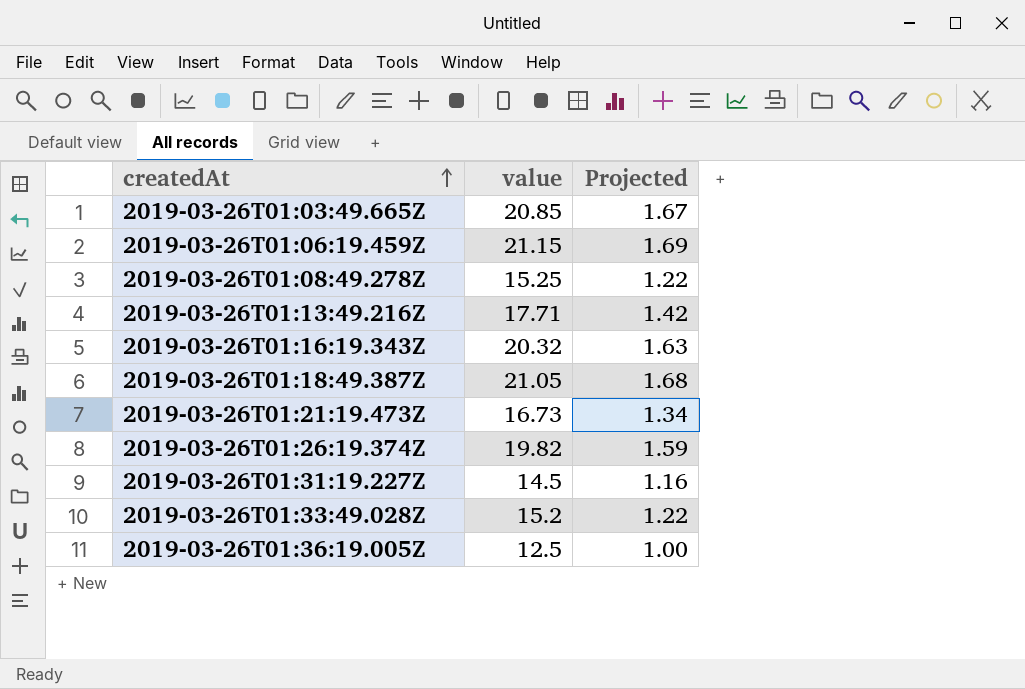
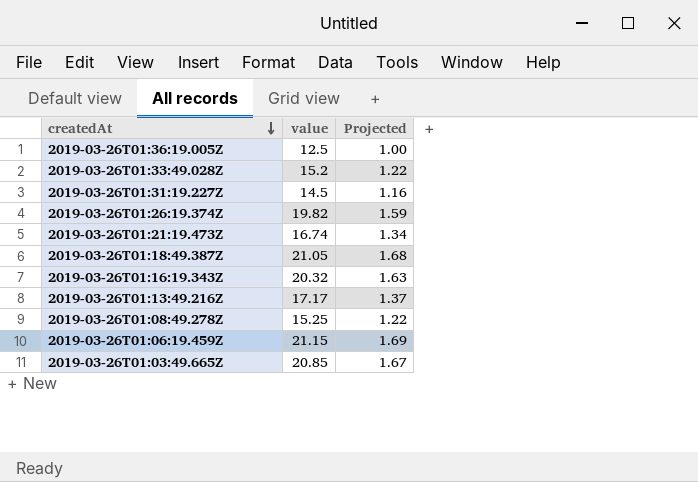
row order: createdAt ascending -> createdAt descending
2019-03-26T01:21:19.473Z | value: 16.73 -> 16.74
2019-03-26T01:13:49.216Z | value: 17.71 -> 17.17
2019-03-26T01:13:49.216Z | Projected: 1.42 -> 1.37

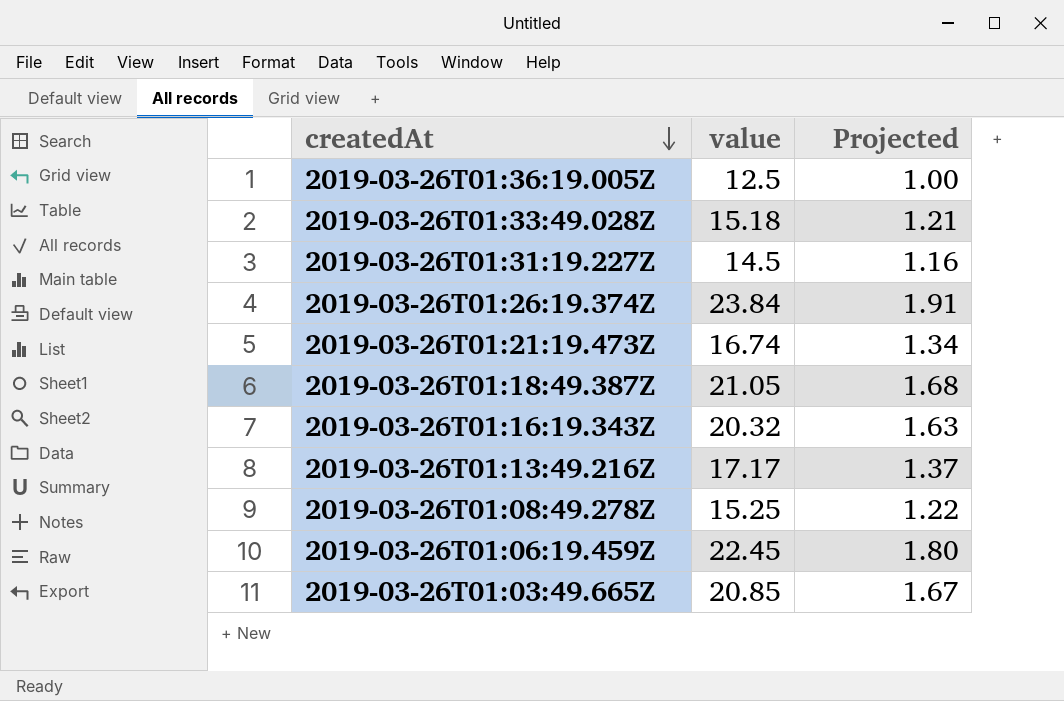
2019-03-26T01:33:49.028Z | value: 15.2 -> 15.18
2019-03-26T01:33:49.028Z | Projected: 1.22 -> 1.21
2019-03-26T01:26:19.374Z | value: 19.82 -> 23.84
2019-03-26T01:26:19.374Z | Projected: 1.59 -> 1.91
2019-03-26T01:06:19.459Z | value: 21.15 -> 22.45
2019-03-26T01:06:19.459Z | Projected: 1.69 -> 1.80

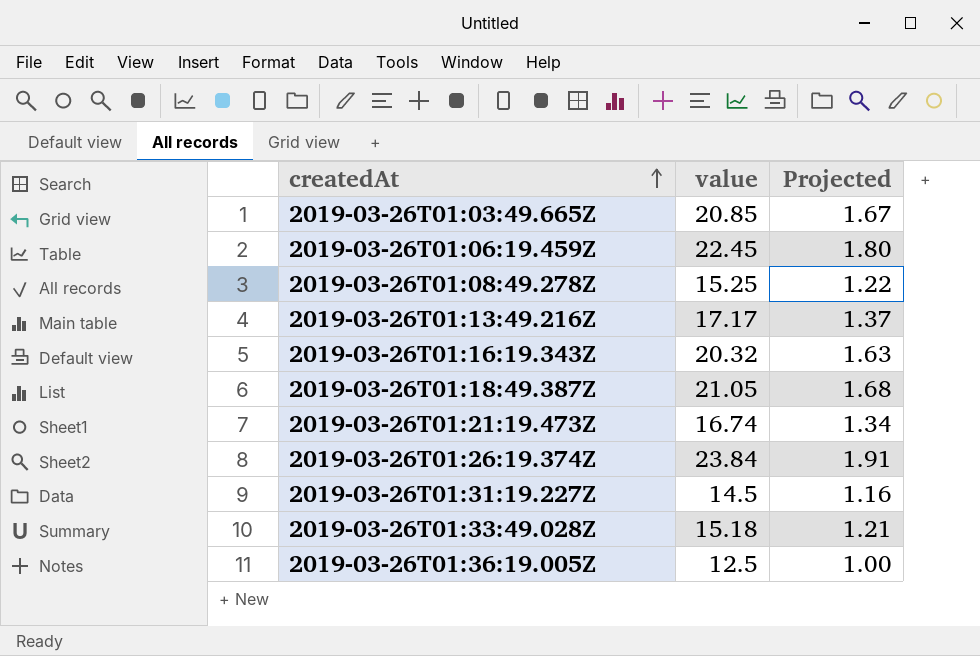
row order: createdAt descending -> createdAt ascending

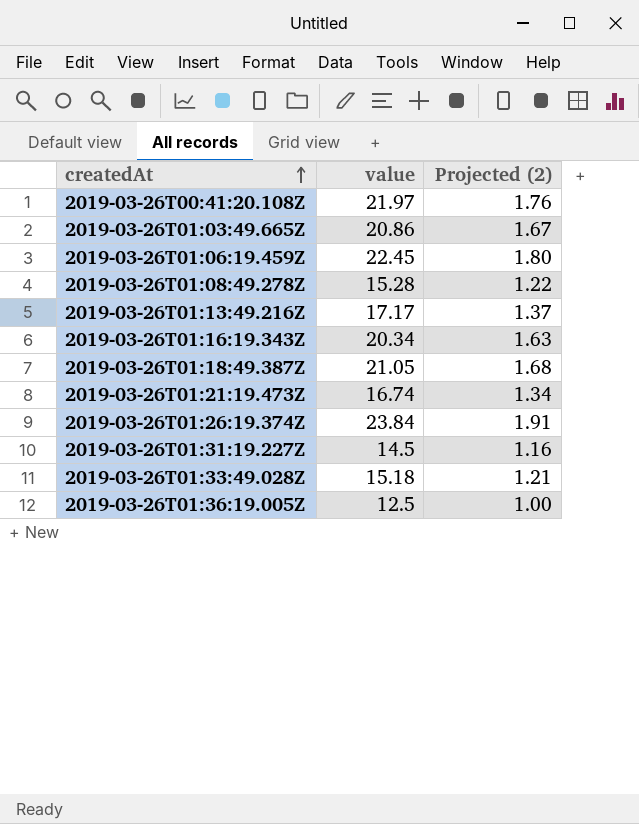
column name: Projected -> Projected (2)
row 2019-03-26T00:41:20.108Z: none -> 21.97 | 1.76
2019-03-26T01:03:49.665Z | value: 20.85 -> 20.86
2019-03-26T01:08:49.278Z | value: 15.25 -> 15.28
2019-03-26T01:16:19.343Z | value: 20.32 -> 20.34

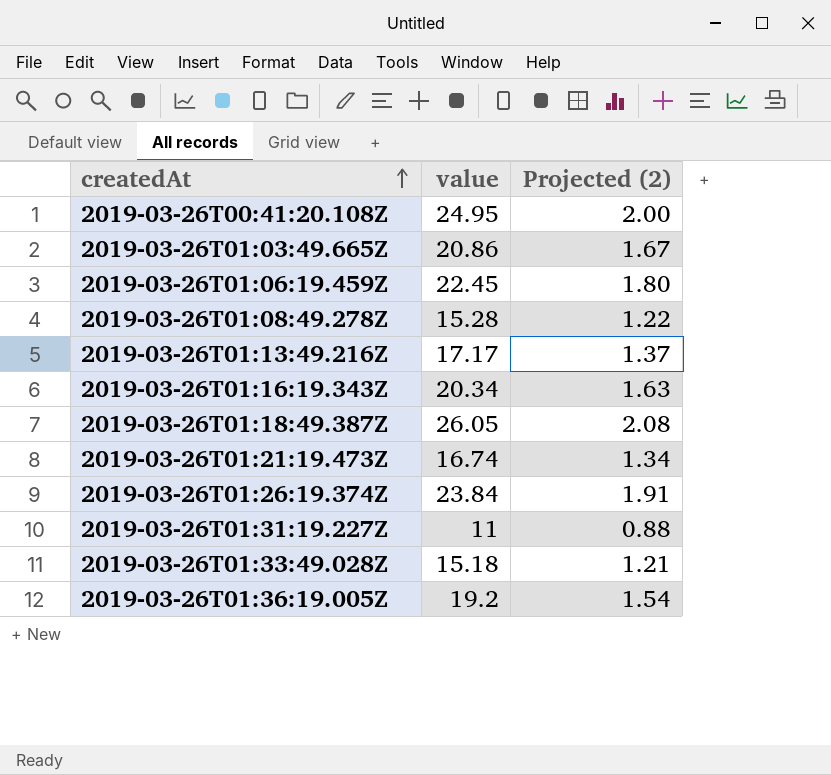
2019-03-26T00:41:20.108Z | value: 21.97 -> 24.95
2019-03-26T00:41:20.108Z | Projected (2): 1.76 -> 2.00
2019-03-26T01:18:49.387Z | value: 21.05 -> 26.05
2019-03-26T01:18:49.387Z | Projected (2): 1.68 -> 2.08
2019-03-26T01:31:19.227Z | value: 14.5 -> 11
2019-03-26T01:31:19.227Z | Projected (2): 1.16 -> 0.88
2019-03-26T01:36:19.005Z | value: 12.5 -> 19.2
2019-03-26T01:36:19.005Z | Projected (2): 1.00 -> 1.54

